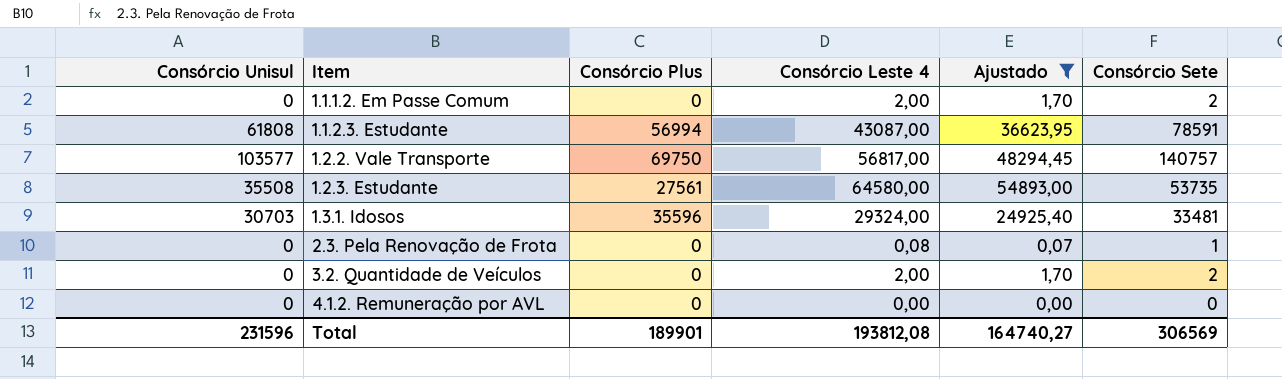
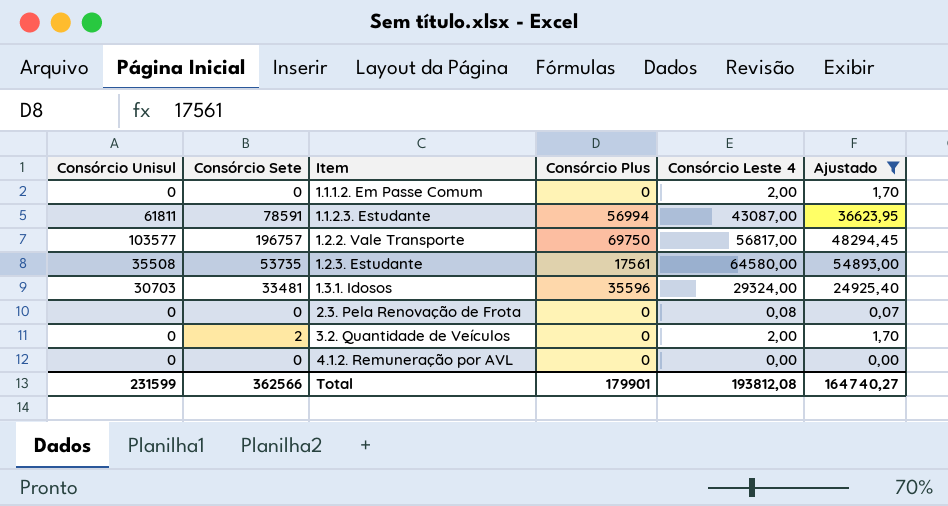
column Consórcio Sete | position: 6 -> 2
1.1.1.2. Em Passe Comum | Consórcio Sete: 2 -> 0
1.1.2.3. Estudante | Consórcio Unisul: 61808 -> 61811
1.2.2. Vale Transporte | Consórcio Sete: 140757 -> 196757
1.2.3. Estudante | Consórcio Plus: 27561 -> 17561
2.3. Pela Renovação de Frota | Consórcio Sete: 1 -> 0
Total | Consórcio Unisul: 231596 -> 231599
Total | Consórcio Sete: 306569 -> 362566
Total | Consórcio Plus: 189901 -> 179901

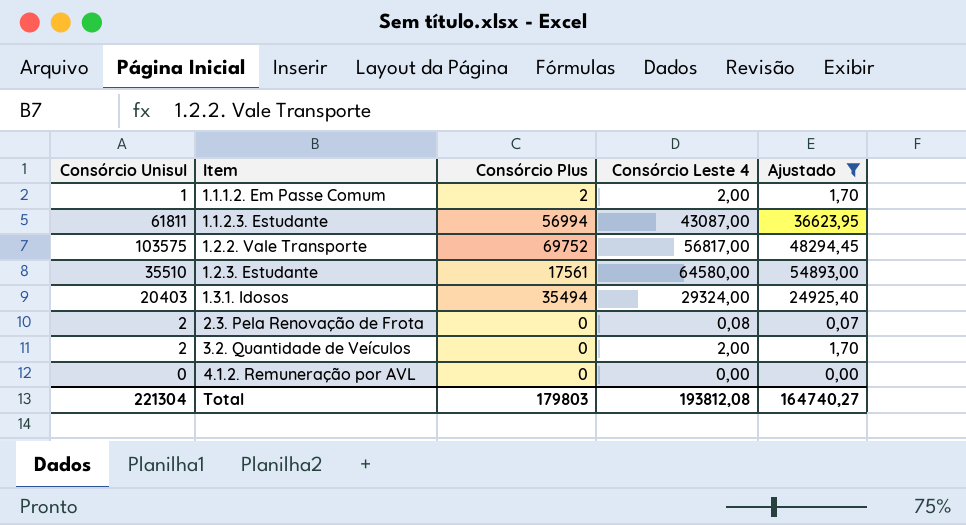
column Consórcio Sete | position: 2 -> none
1.1.1.2. Em Passe Comum | Consórcio Unisul: 0 -> 1
1.1.1.2. Em Passe Comum | Consórcio Plus: 0 -> 2
1.2.2. Vale Transporte | Consórcio Unisul: 103577 -> 103575
1.2.2. Vale Transporte | Consórcio Plus: 69750 -> 69752
1.2.3. Estudante | Consórcio Unisul: 35508 -> 35510
1.3.1. Idosos | Consórcio Unisul: 30703 -> 20403
1.3.1. Idosos | Consórcio Plus: 35596 -> 35494
2.3. Pela Renovação de Frota | Consórcio Unisul: 0 -> 2
3.2. Quantidade de Veículos | Consórcio Unisul: 0 -> 2
Total | Consórcio Unisul: 231599 -> 221304
Total | Consórcio Plus: 179901 -> 179803

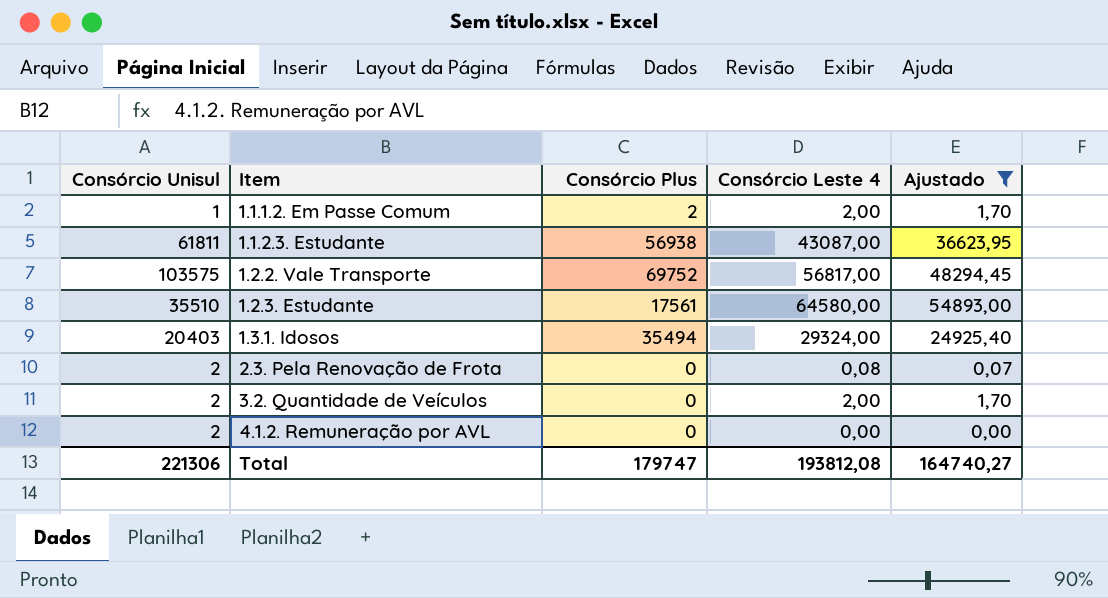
1.1.2.3. Estudante | Consórcio Plus: 56994 -> 56938
4.1.2. Remuneração por AVL | Consórcio Unisul: 0 -> 2
Total | Consórcio Unisul: 221304 -> 221306
Total | Consórcio Plus: 179803 -> 179747

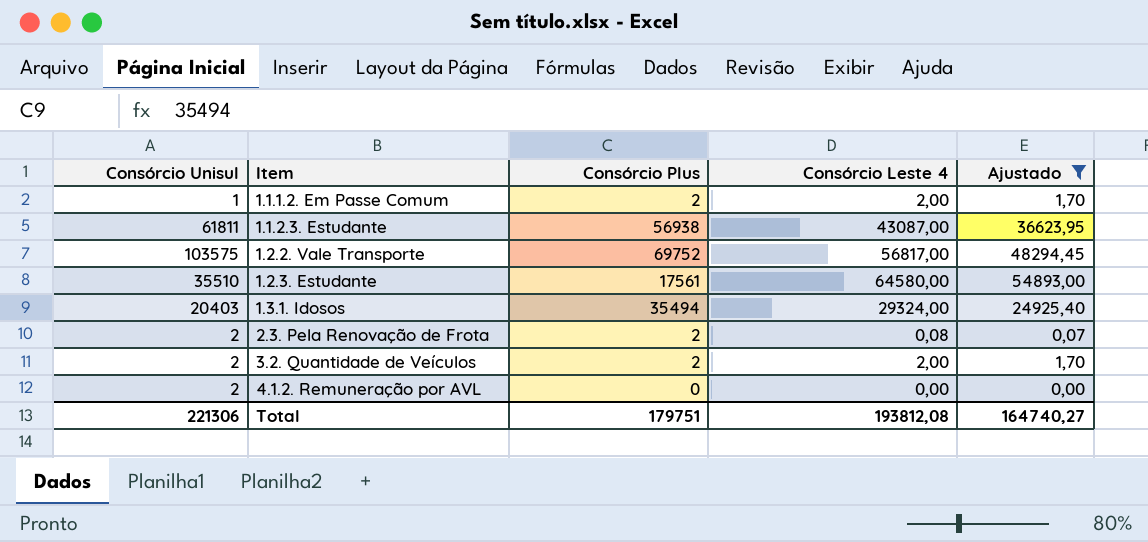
2.3. Pela Renovação de Frota | Consórcio Plus: 0 -> 2
3.2. Quantidade de Veículos | Consórcio Plus: 0 -> 2
Total | Consórcio Plus: 179747 -> 179751

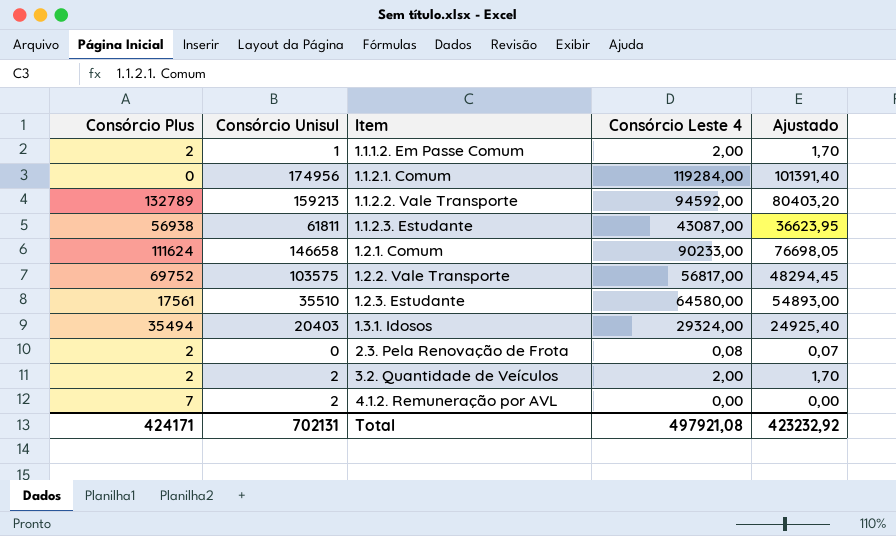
filter: Ajustado <= 54893,00 -> none
column Consórcio Plus | position: 3 -> 1
2.3. Pela Renovação de Frota | Consórcio Unisul: 2 -> 0
4.1.2. Remuneração por AVL | Consórcio Plus: 0 -> 7
Total | Consórcio Plus: 179751 -> 424171
Total | Consórcio Unisul: 221306 -> 702131
Total | Consórcio Leste 4: 193812,08 -> 497921,08
Total | Ajustado: 164740,27 -> 423232,92

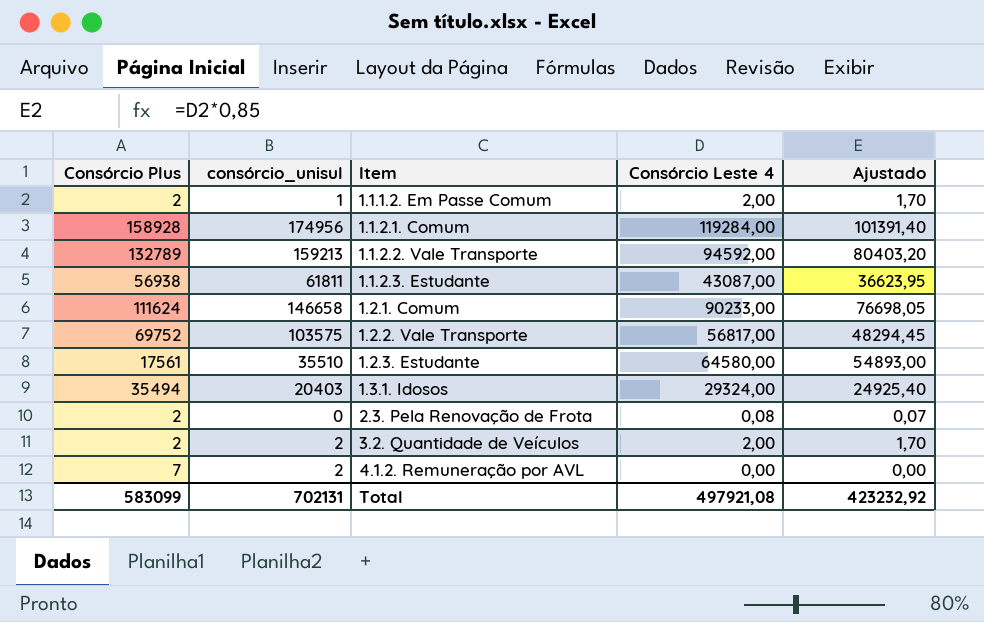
column name: Consórcio Unisul -> consórcio_unisul
1.1.2.1. Comum | Consórcio Plus: 0 -> 158928
Total | Consórcio Plus: 424171 -> 583099

